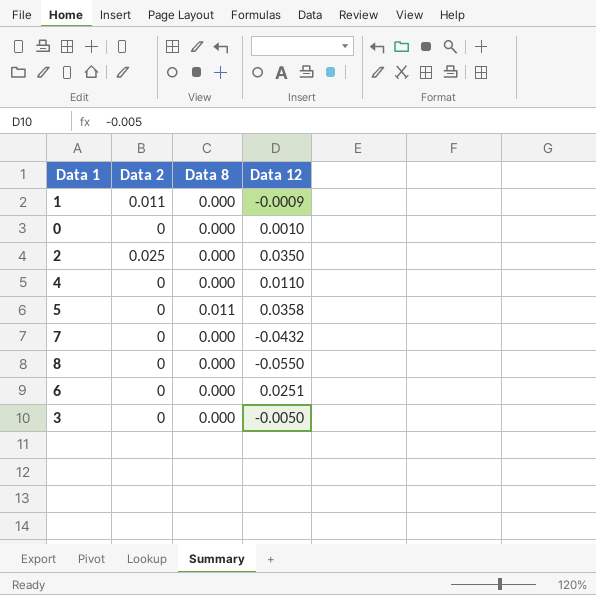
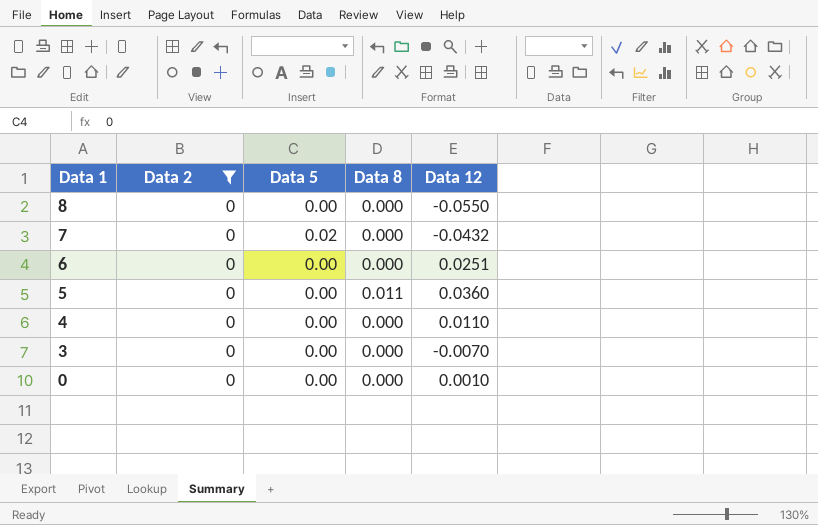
filter: none -> Data 2 = 0
row order: none -> Data 1 descending
column Data 5 | position: none -> 3
5 | Data 12: 0.0358 -> 0.0360
3 | Data 12: -0.0050 -> -0.0070

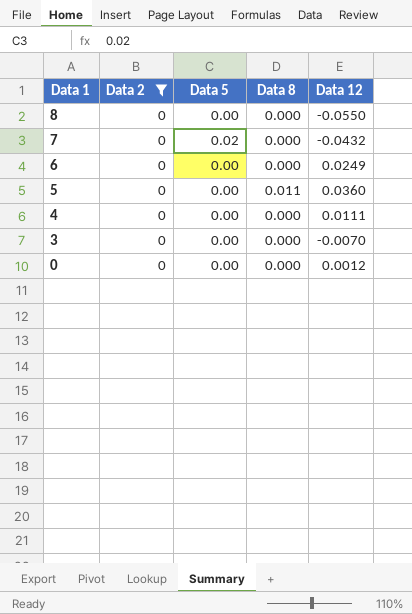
6 | Data 12: 0.0251 -> 0.0249
4 | Data 12: 0.0110 -> 0.0111
0 | Data 12: 0.0010 -> 0.0012

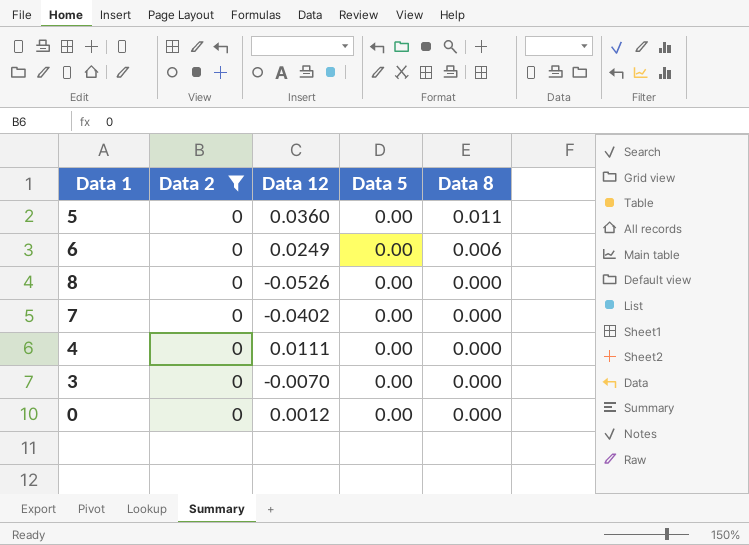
row order: Data 1 descending -> Data 8 descending
column Data 12 | position: 5 -> 3
6 | Data 8: 0.000 -> 0.006
8 | Data 12: -0.0550 -> -0.0526
7 | Data 12: -0.0432 -> -0.0402
7 | Data 5: 0.02 -> 0.00

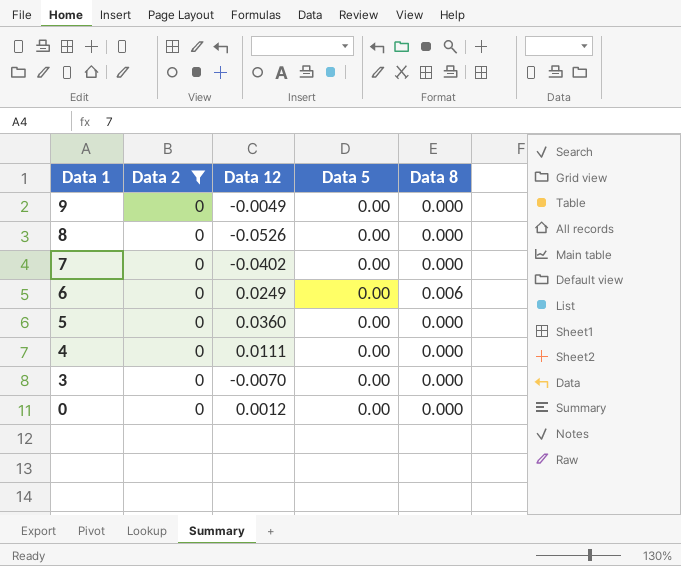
row order: Data 8 descending -> Data 1 descending
row 9: none -> 0 | -0.0049 | 0.00 | 0.000
5 | Data 8: 0.011 -> 0.000

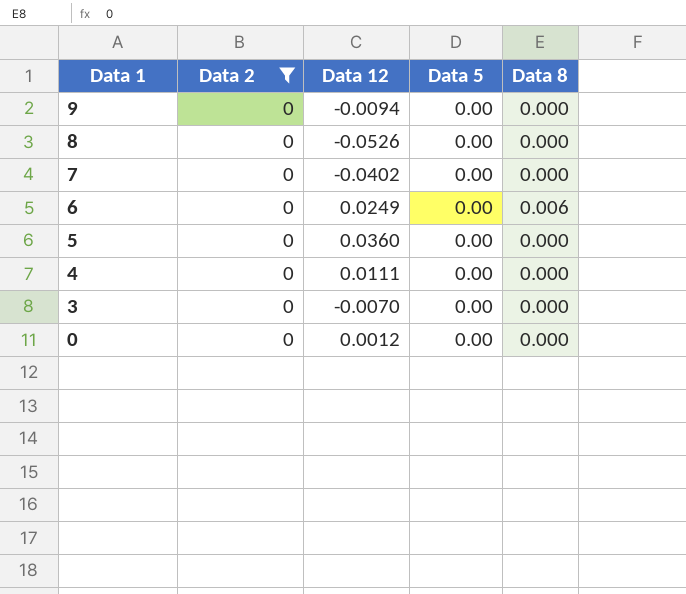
9 | Data 12: -0.0049 -> -0.0094

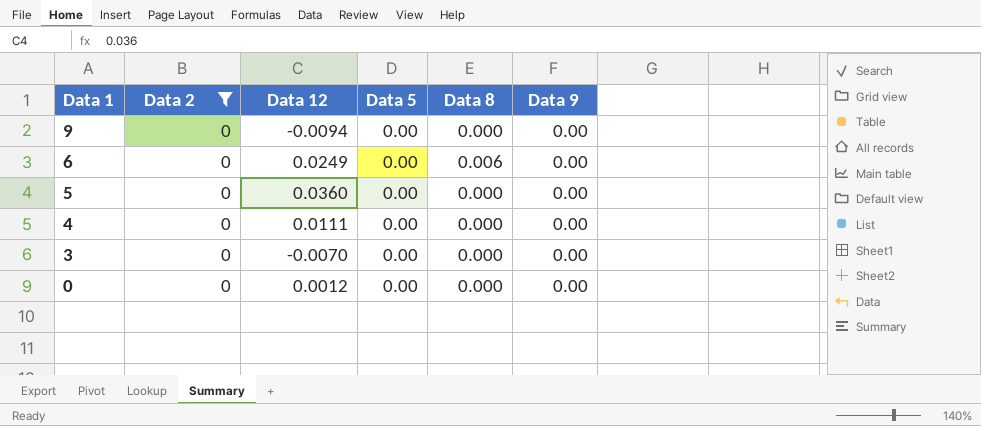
column Data 9 | position: none -> 6
row 8: 0 | -0.0526 | 0.00 | 0.000 -> none
row 7: 0 | -0.0402 | 0.00 | 0.000 -> none

